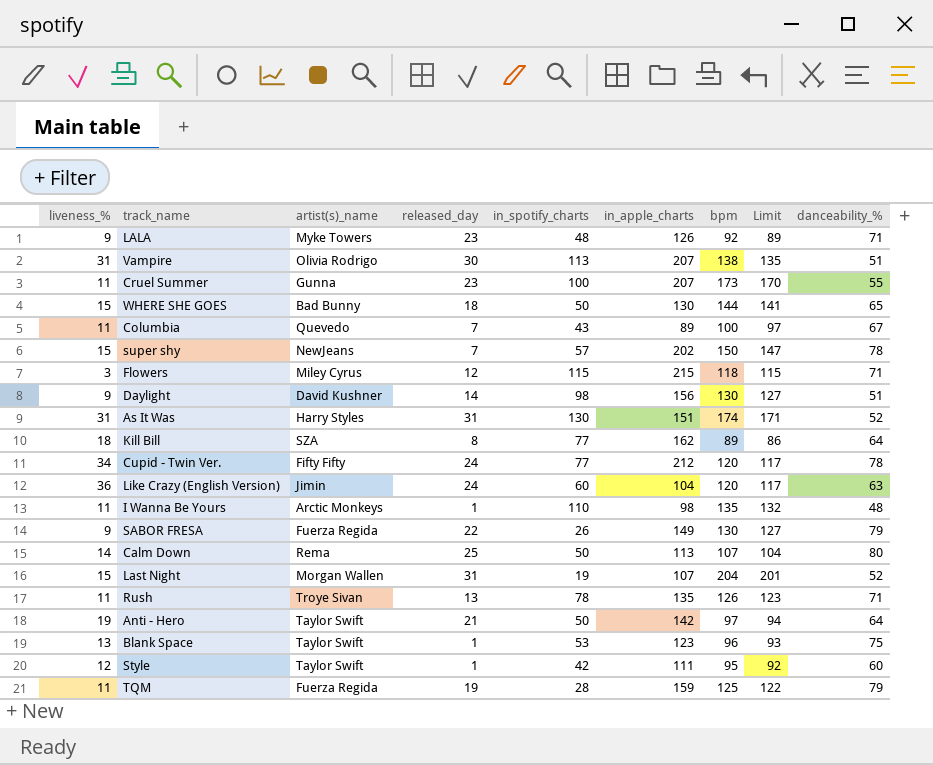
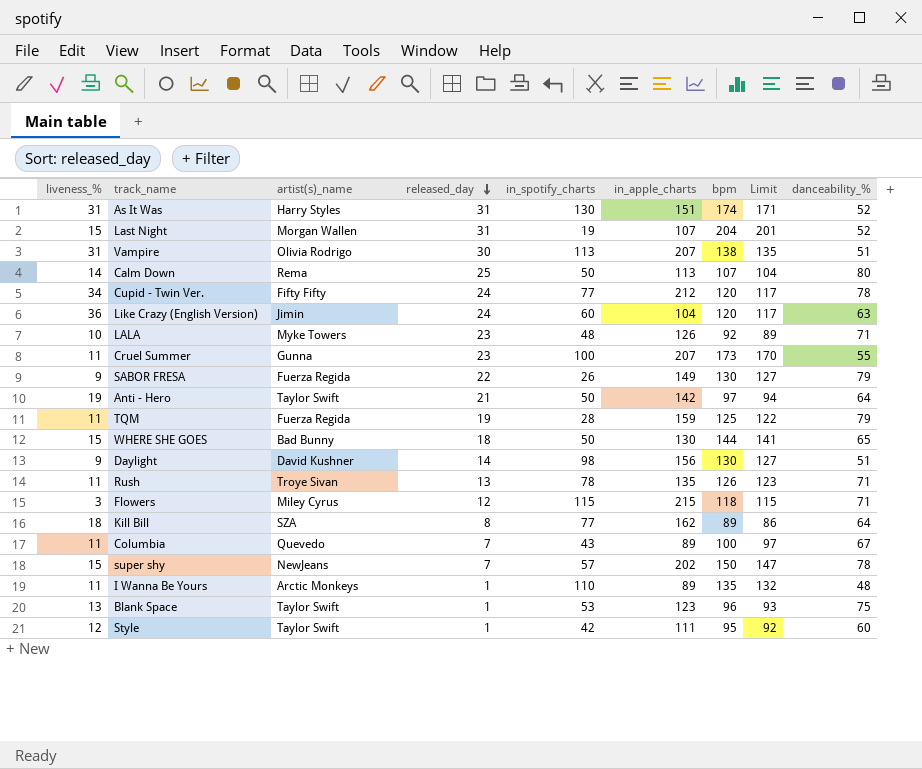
row order: none -> released_day descending
LALA | liveness_%: 9 -> 10
I Wanna Be Yours | in_apple_charts: 98 -> 89

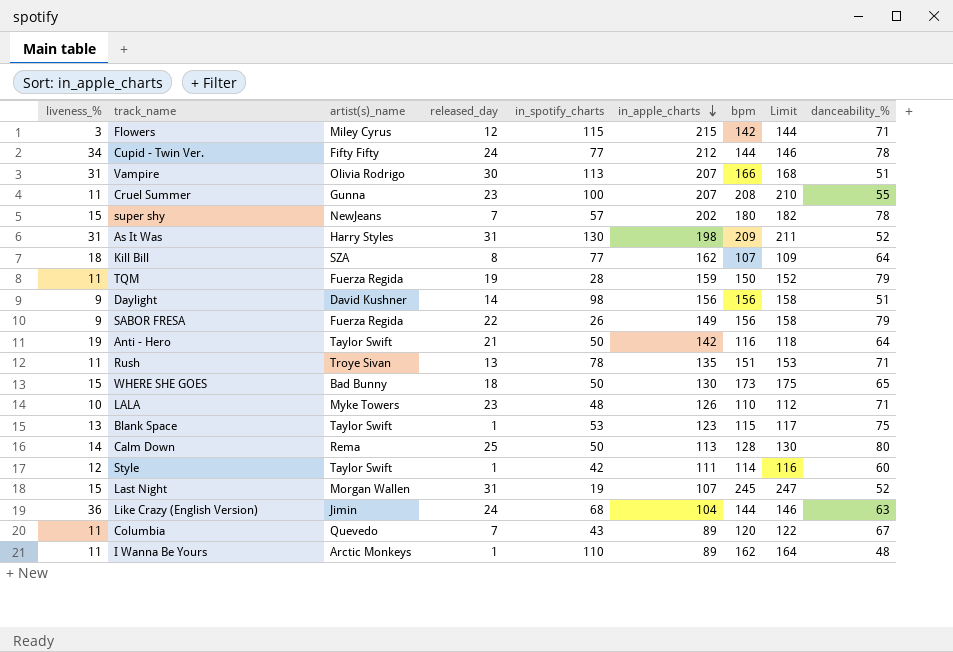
row order: released_day descending -> in_apple_charts descending
column Limit | formula: [bpm] - 3 -> [bpm] + 2
Flowers | bpm: 118 -> 142
Cupid - Twin Ver. | bpm: 120 -> 144
Vampire | bpm: 138 -> 166
Cruel Summer | bpm: 173 -> 208
super shy | bpm: 150 -> 180
As It Was | in_apple_charts: 151 -> 198
As It Was | bpm: 174 -> 209
Kill Bill | bpm: 89 -> 107
TQM | bpm: 125 -> 150
Daylight | bpm: 130 -> 156
SABOR FRESA | bpm: 130 -> 156
Anti - Hero | bpm: 97 -> 116
Rush | bpm: 126 -> 151
WHERE SHE GOES | bpm: 144 -> 173
LALA | bpm: 92 -> 110
Blank Space | bpm: 96 -> 115
Calm Down | bpm: 107 -> 128
Style | bpm: 95 -> 114
Last Night | bpm: 204 -> 245
Like Crazy (English Version) | in_spotify_charts: 60 -> 68
Like Crazy (English Version) | bpm: 120 -> 144
Columbia | bpm: 100 -> 120
I Wanna Be Yours | bpm: 135 -> 162

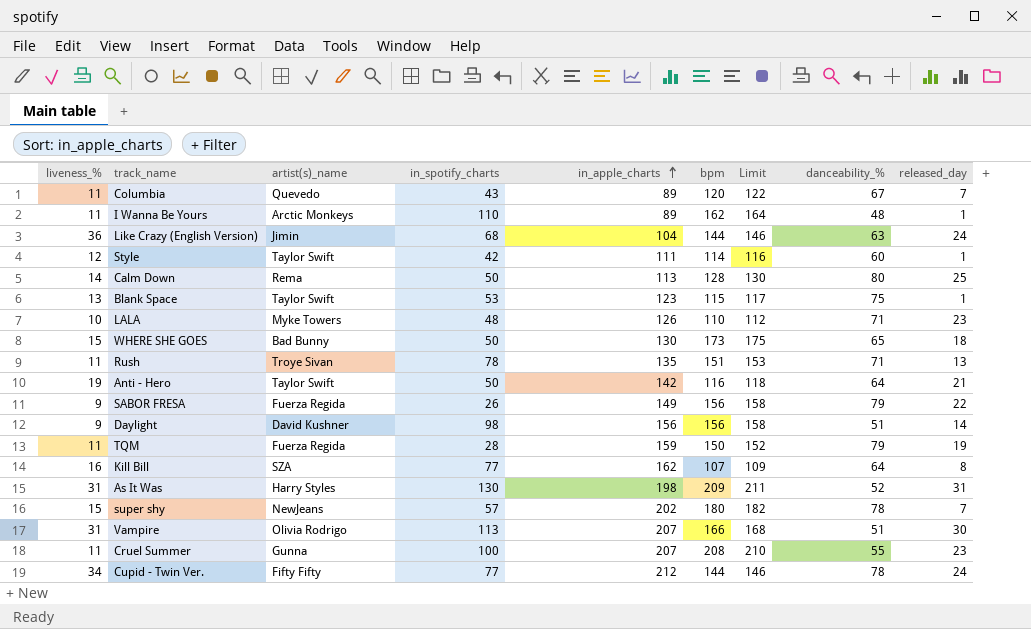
row order: in_apple_charts descending -> in_apple_charts ascending
column released_day | position: 4 -> 9
row Flowers: 3 | Miley Cyrus | 12 | 115 | 215 | 142 | 144 | 71 -> none
row Last Night: 15 | Morgan Wallen | 31 | 19 | 107 | 245 | 247 | 52 -> none
Kill Bill | liveness_%: 18 -> 16

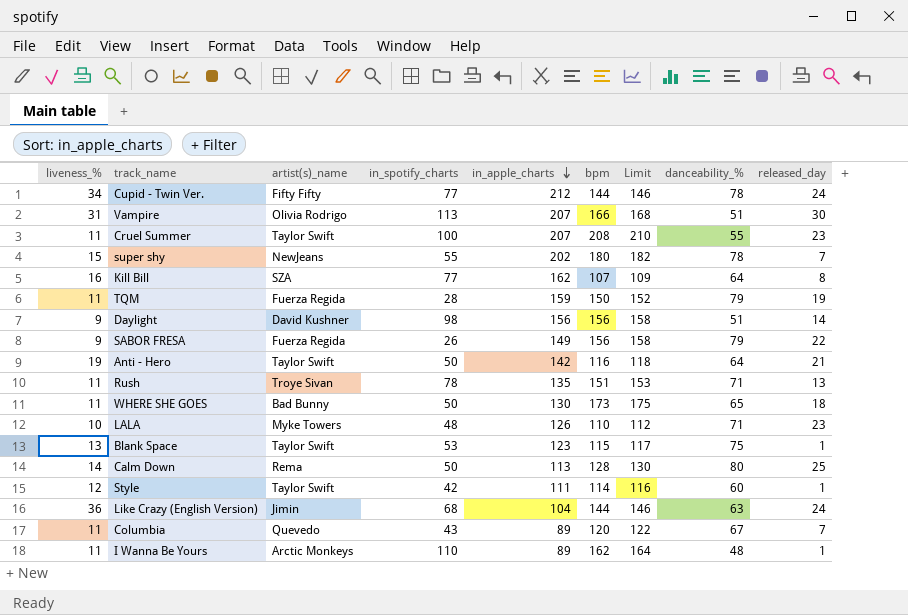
row order: in_apple_charts ascending -> in_apple_charts descending
row As It Was: 31 | Harry Styles | 130 | 198 | 209 | 211 | 52 | 31 -> none
Cruel Summer | artist(s)_name: Gunna -> Taylor Swift
super shy | in_spotify_charts: 57 -> 55
WHERE SHE GOES | liveness_%: 15 -> 11

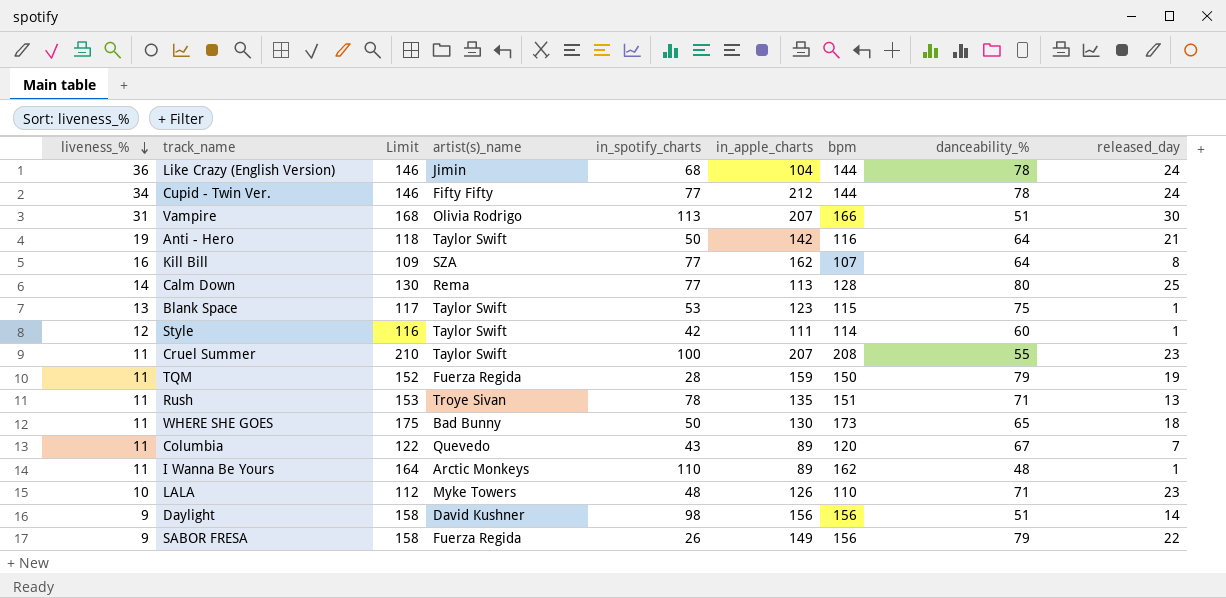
row order: in_apple_charts descending -> liveness_% descending
column Limit | position: 7 -> 3
row super shy: 15 | NewJeans | 55 | 202 | 180 | 182 | 78 | 7 -> none
Like Crazy (English Version) | danceability_%: 63 -> 78
Calm Down | in_spotify_charts: 50 -> 77

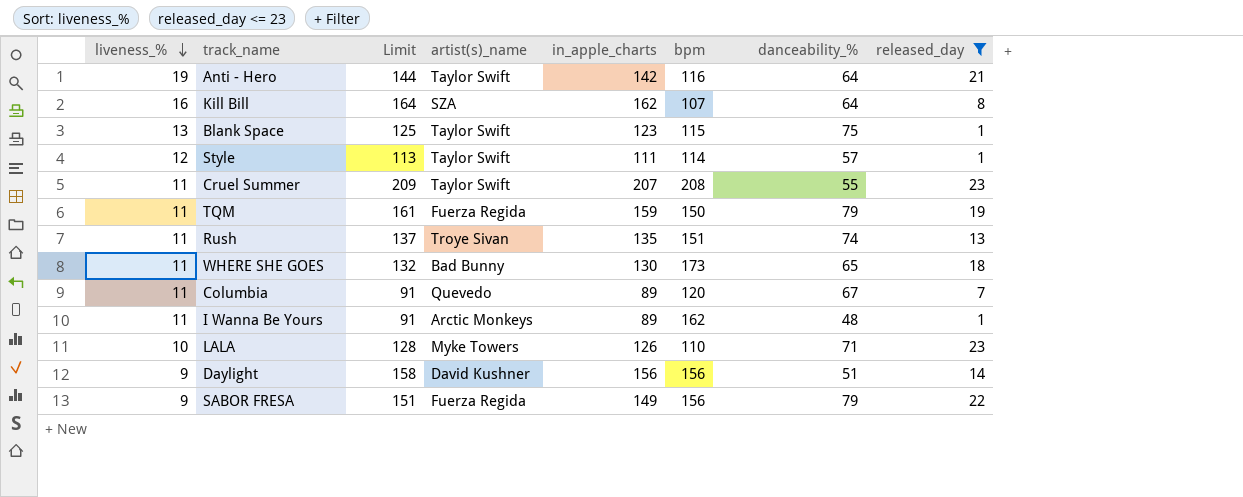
filter: none -> released_day <= 23
column in_spotify_charts | position: 5 -> none
column Limit | formula: [bpm] + 2 -> [in_apple_charts] + 2
Style | danceability_%: 60 -> 57
Rush | danceability_%: 71 -> 74

